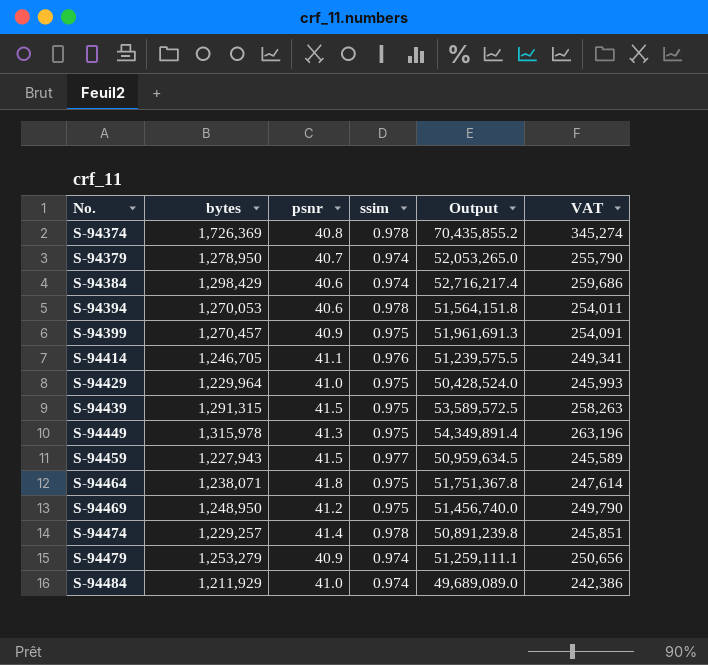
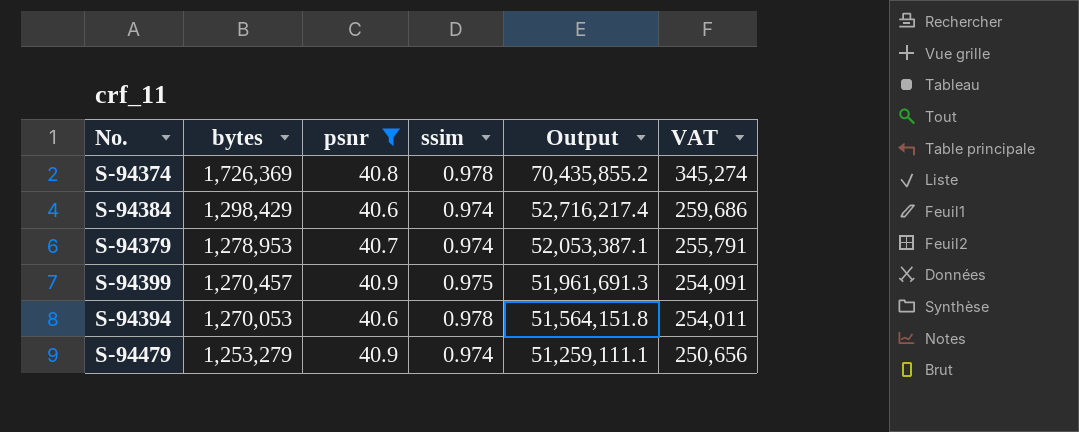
filter: none -> psnr <= 40.9
row order: No. ascending -> bytes descending
S-94379 | bytes: 1,278,950 -> 1,278,953
S-94379 | Output: 52,053,265.0 -> 52,053,387.1
S-94379 | VAT: 255,790 -> 255,791

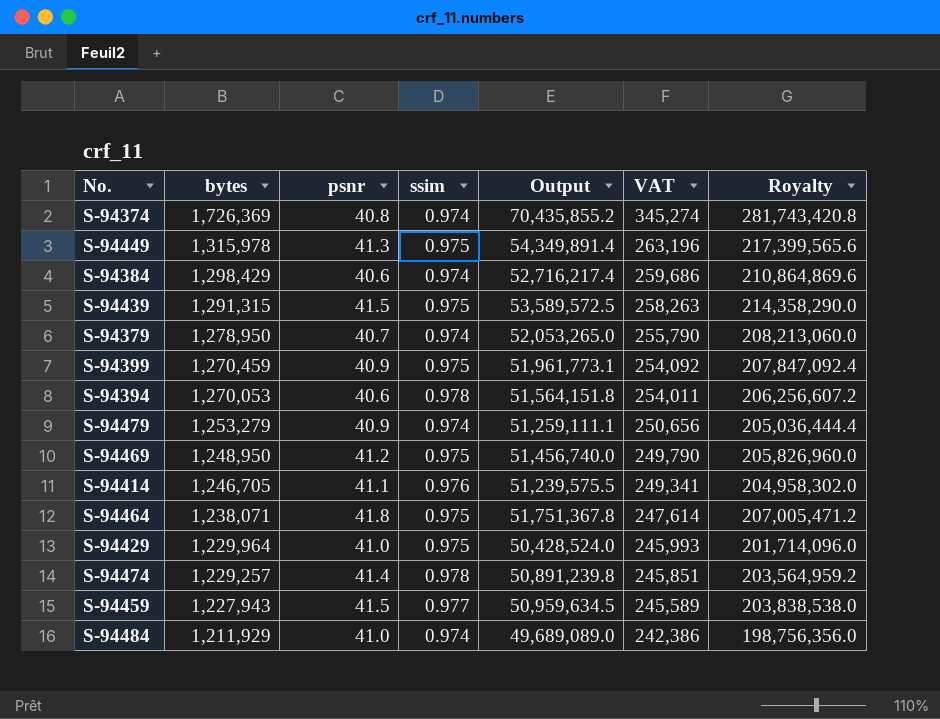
filter: psnr <= 40.9 -> none
column Royalty | formula: none -> [Output] * 4
S-94374 | ssim: 0.978 -> 0.974
S-94379 | bytes: 1,278,953 -> 1,278,950
S-94379 | Output: 52,053,387.1 -> 52,053,265.0
S-94379 | VAT: 255,791 -> 255,790
S-94399 | bytes: 1,270,457 -> 1,270,459
S-94399 | Output: 51,961,691.3 -> 51,961,773.1
S-94399 | VAT: 254,091 -> 254,092

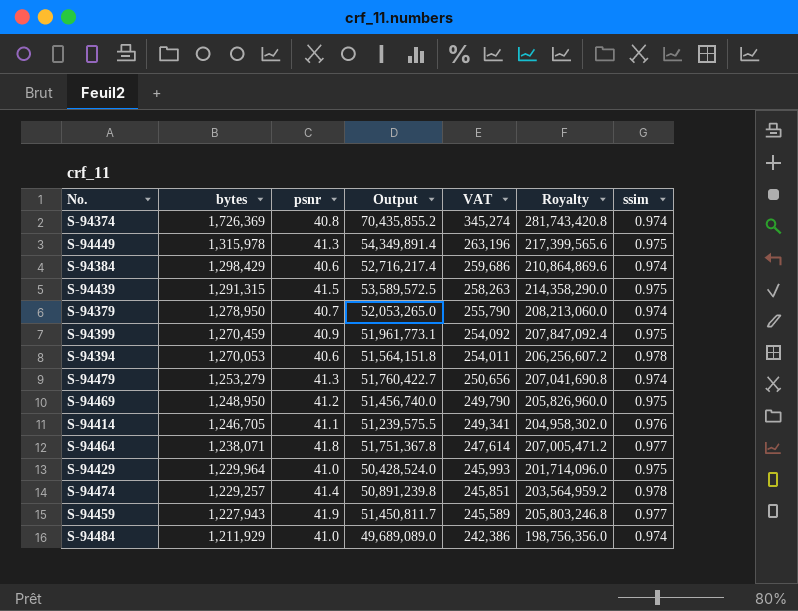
column ssim | position: 4 -> 7
S-94479 | psnr: 40.9 -> 41.3
S-94479 | Output: 51,259,111.1 -> 51,760,422.7
S-94479 | Royalty: 205,036,444.4 -> 207,041,690.8
S-94464 | ssim: 0.975 -> 0.977
S-94459 | psnr: 41.5 -> 41.9
S-94459 | Output: 50,959,634.5 -> 51,450,811.7
S-94459 | Royalty: 203,838,538.0 -> 205,803,246.8

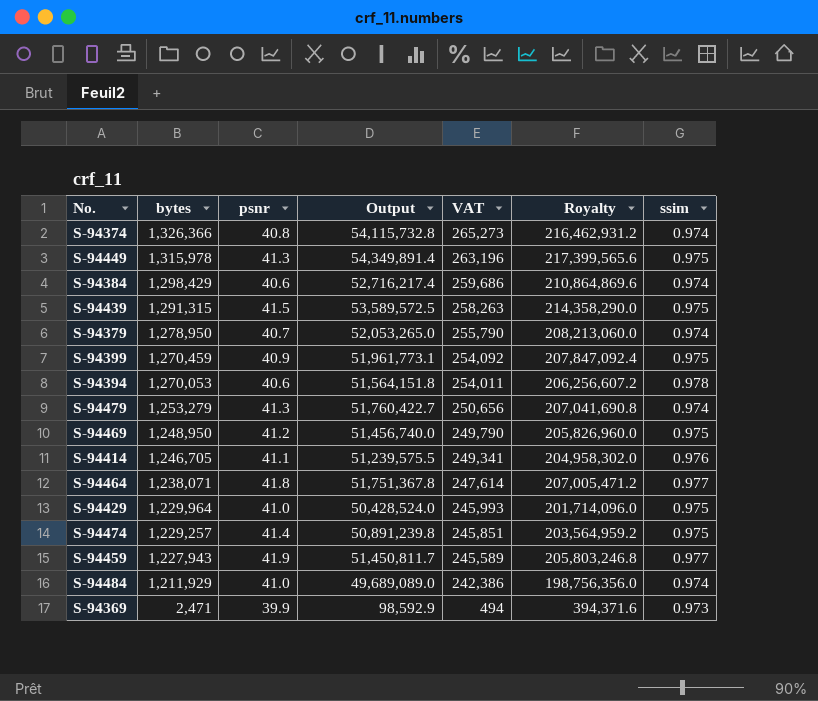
S-94374 | bytes: 1,726,369 -> 1,326,366
S-94374 | Output: 70,435,855.2 -> 54,115,732.8
S-94374 | VAT: 345,274 -> 265,273
S-94374 | Royalty: 281,743,420.8 -> 216,462,931.2
S-94474 | ssim: 0.978 -> 0.975
row S-94369: none -> 2,471 | 39.9 | 98,592.9 | 494 | 394,371.6 | 0.973

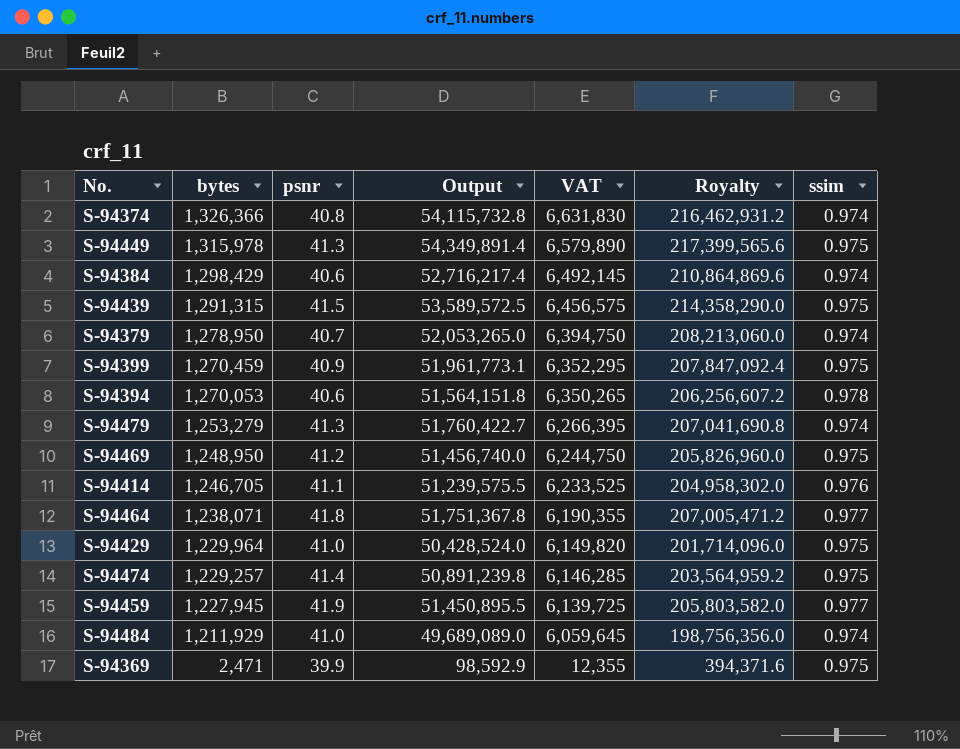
column VAT | formula: [bytes] * 0.2 -> [bytes] * 5
S-94459 | bytes: 1,227,943 -> 1,227,945
S-94459 | Output: 51,450,811.7 -> 51,450,895.5
S-94459 | Royalty: 205,803,246.8 -> 205,803,582.0
S-94369 | ssim: 0.973 -> 0.975

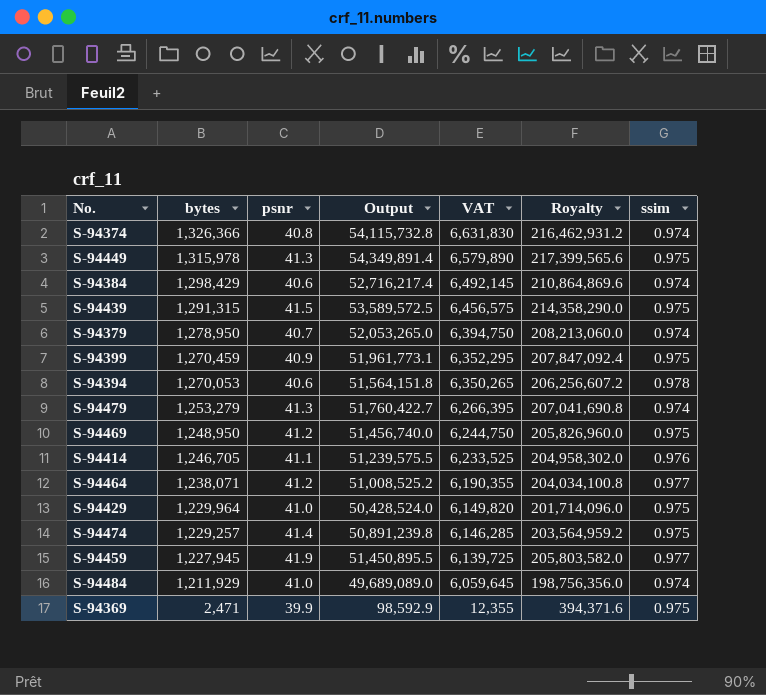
S-94464 | psnr: 41.8 -> 41.2
S-94464 | Output: 51,751,367.8 -> 51,008,525.2
S-94464 | Royalty: 207,005,471.2 -> 204,034,100.8

